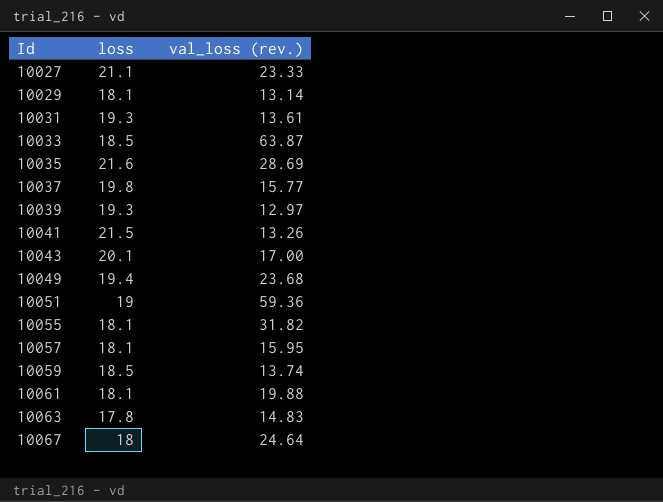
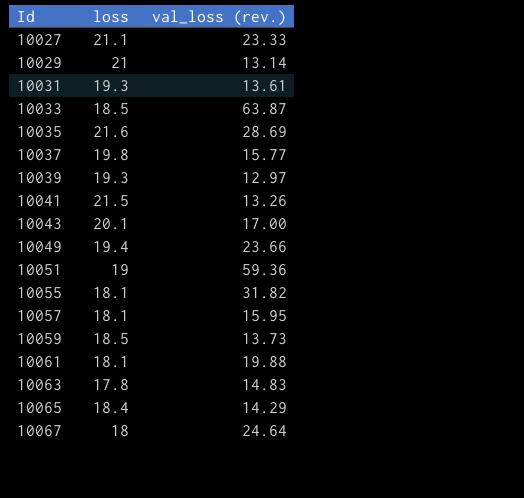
10029 | loss: 18.1 -> 21
10049 | val_loss (rev.): 23.68 -> 23.66
10059 | val_loss (rev.): 13.74 -> 13.73
row 10065: none -> 18.4 | 14.29

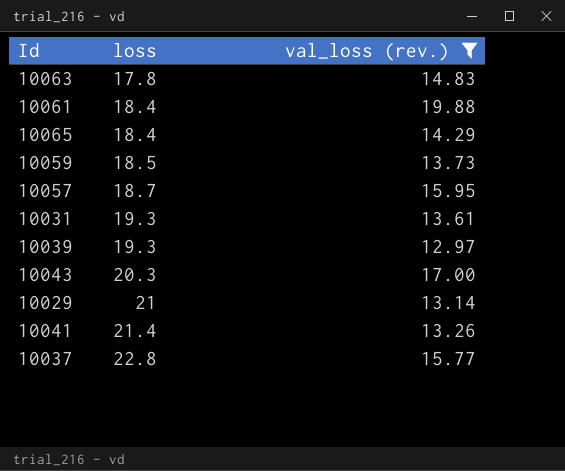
filter: none -> val_loss (rev.) <= 19.88
row order: Id ascending -> loss ascending
10061 | loss: 18.1 -> 18.4
10057 | loss: 18.1 -> 18.7
10043 | loss: 20.1 -> 20.3
10041 | loss: 21.5 -> 21.4
10037 | loss: 19.8 -> 22.8

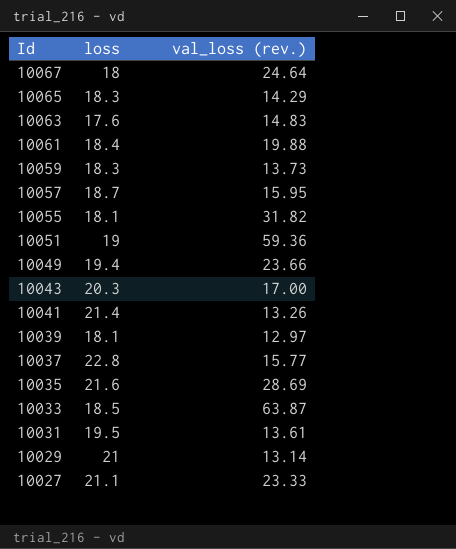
filter: val_loss (rev.) <= 19.88 -> none
row order: loss ascending -> Id descending
10065 | loss: 18.4 -> 18.3
10063 | loss: 17.8 -> 17.6
10059 | loss: 18.5 -> 18.3
10039 | loss: 19.3 -> 18.1
10031 | loss: 19.3 -> 19.5

